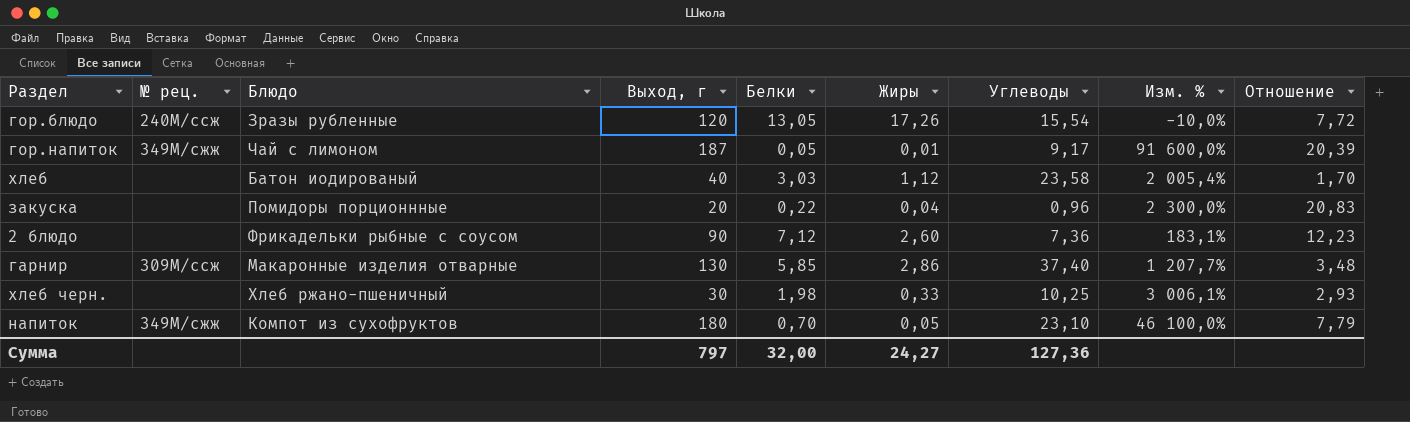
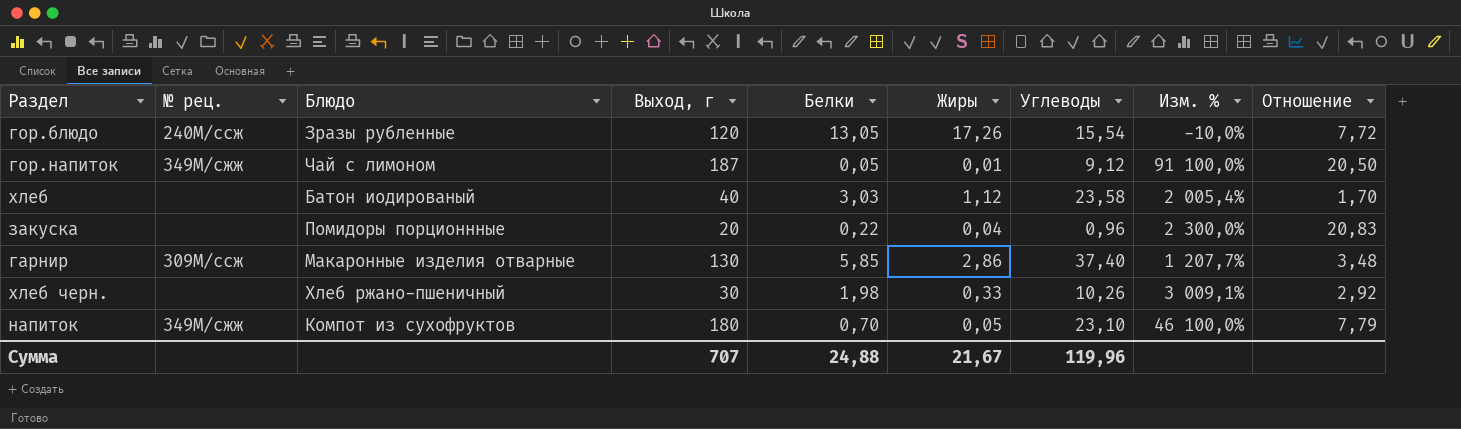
row 2 блюдо: none | Фрикадельки рыбные с соусом | 90 | 7,12 | 2,60 | 7,36 | 183,1% | 12,23 -> none
гор.напиток | Углеводы: 9,17 -> 9,12
гор.напиток | Изм. %: 91 600,0% -> 91 100,0%
гор.напиток | Отношение: 20,39 -> 20,50
хлеб черн. | Углеводы: 10,25 -> 10,26
хлеб черн. | Изм. %: 3 006,1% -> 3 009,1%
хлеб черн. | Отношение: 2,93 -> 2,92
Сумма | Выход, г: 797 -> 707
Сумма | Белки: 32,00 -> 24,88
Сумма | Жиры: 24,27 -> 21,67
Сумма | Углеводы: 127,36 -> 119,96

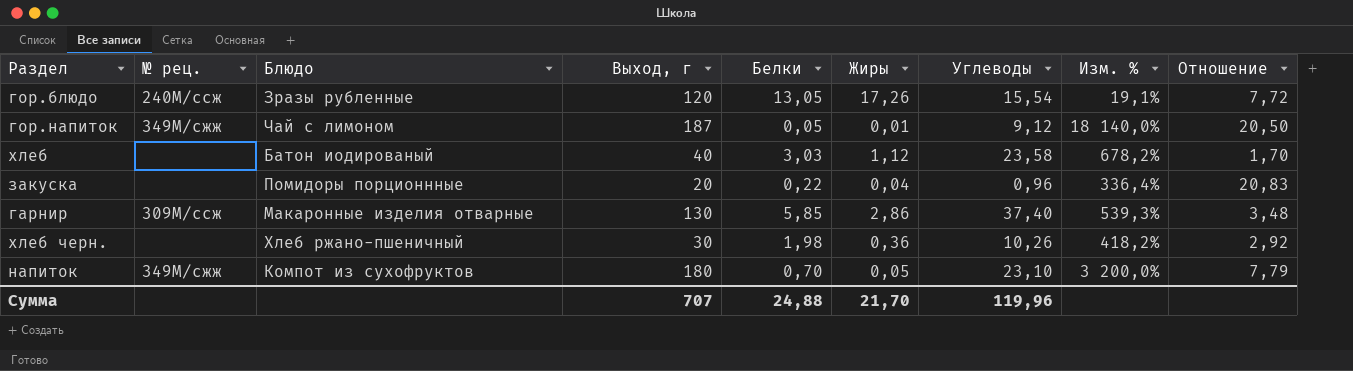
column Изм. % | formula: ([Углеводы] - [Жиры]) / [Жиры] -> ([Углеводы] - [Белки]) / [Белки]
хлеб черн. | Жиры: 0,33 -> 0,36
Сумма | Жиры: 21,67 -> 21,70

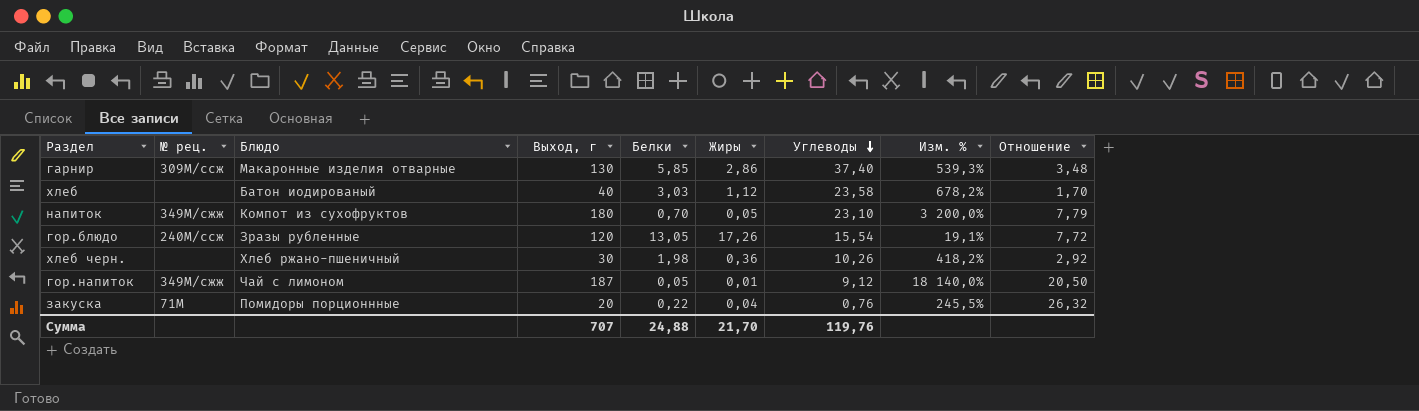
row order: none -> Углеводы descending
закуска | № рец.: none -> 71М
закуска | Углеводы: 0,96 -> 0,76
закуска | Изм. %: 336,4% -> 245,5%
закуска | Отношение: 20,83 -> 26,32
Сумма | Углеводы: 119,96 -> 119,76

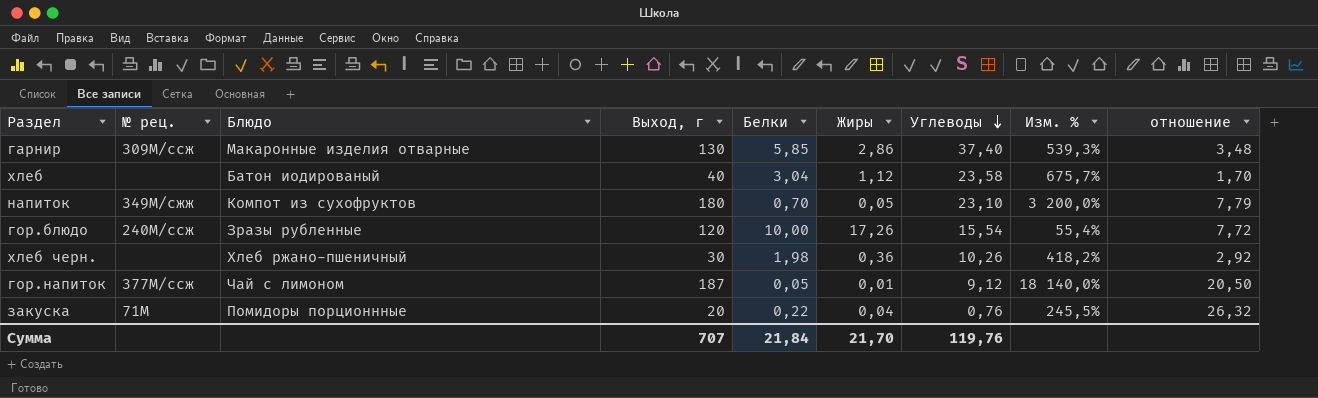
column name: Отношение -> отношение
хлеб | Белки: 3,03 -> 3,04
хлеб | Изм. %: 678,2% -> 675,7%
гор.блюдо | Белки: 13,05 -> 10,00
гор.блюдо | Изм. %: 19,1% -> 55,4%
гор.напиток | № рец.: 349М/сжж -> 377М/ссж
Сумма | Белки: 24,88 -> 21,84

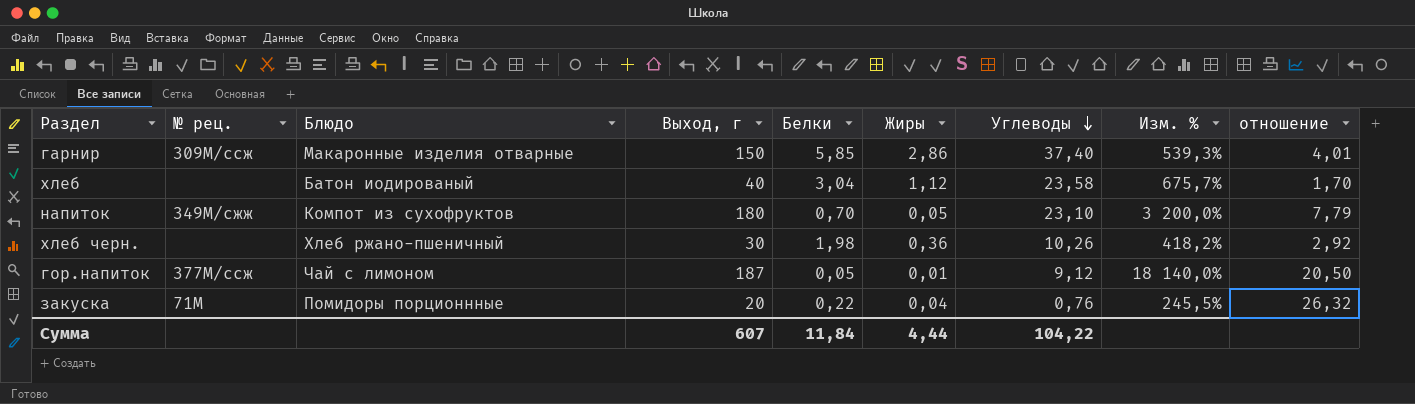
row гор.блюдо: 240М/ссж | Зразы рубленные | 120 | 10,00 | 17,26 | 15,54 | 55,4% | 7,72 -> none
гарнир | Выход, г: 130 -> 150
гарнир | отношение: 3,48 -> 4,01
Сумма | Выход, г: 707 -> 607
Сумма | Белки: 21,84 -> 11,84
Сумма | Жиры: 21,70 -> 4,44
Сумма | Углеводы: 119,76 -> 104,22

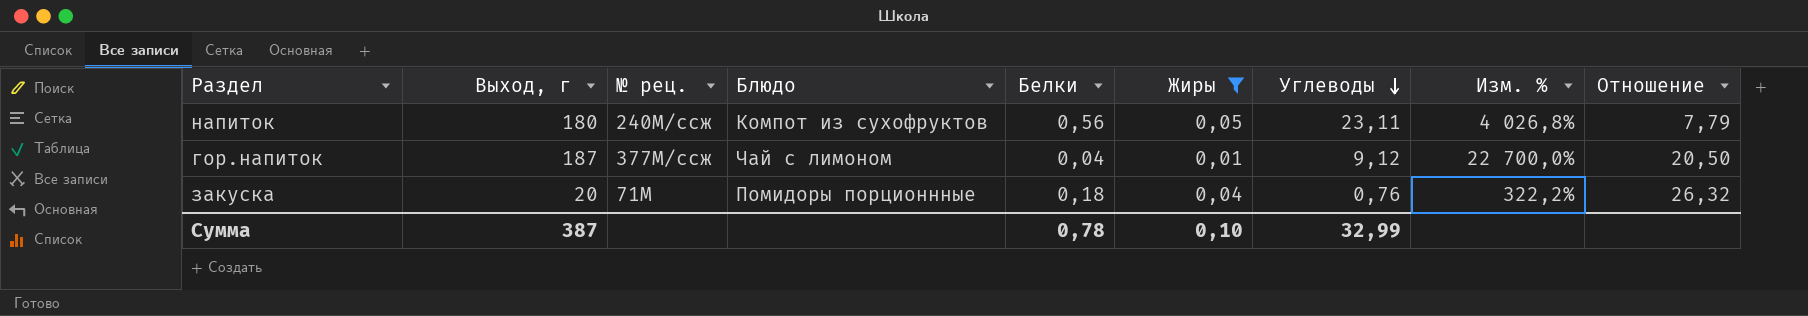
filter: none -> Жиры <= 0,05
column Выход, г | position: 4 -> 2
column name: отношение -> Отношение
напиток | № рец.: 349М/сжж -> 240М/ссж
напиток | Белки: 0,70 -> 0,56
напиток | Углеводы: 23,10 -> 23,11
напиток | Изм. %: 3 200,0% -> 4 026,8%
гор.напиток | Белки: 0,05 -> 0,04
гор.напиток | Изм. %: 18 140,0% -> 22 700,0%
закуска | Белки: 0,22 -> 0,18
закуска | Изм. %: 245,5% -> 322,2%
Сумма | Выход, г: 607 -> 387
Сумма | Белки: 11,84 -> 0,78
Сумма | Жиры: 4,44 -> 0,10
Сумма | Углеводы: 104,22 -> 32,99

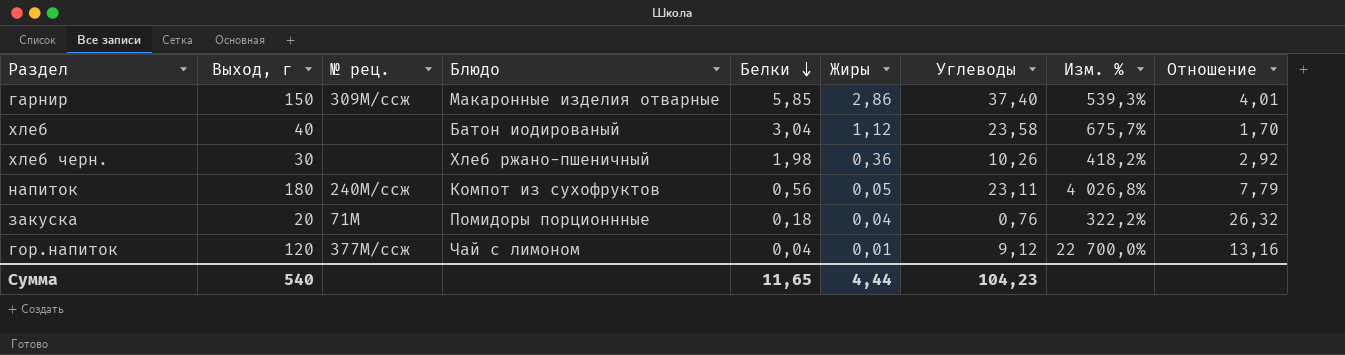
filter: Жиры <= 0,05 -> none
row order: Углеводы descending -> Белки descending
гор.напиток | Выход, г: 187 -> 120
гор.напиток | Отношение: 20,50 -> 13,16
Сумма | Выход, г: 387 -> 540
Сумма | Белки: 0,78 -> 11,65
Сумма | Жиры: 0,10 -> 4,44
Сумма | Углеводы: 32,99 -> 104,23

